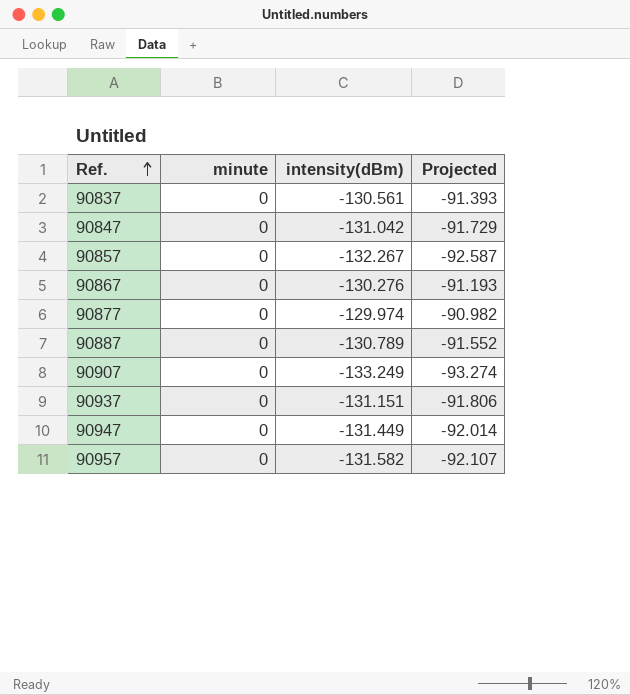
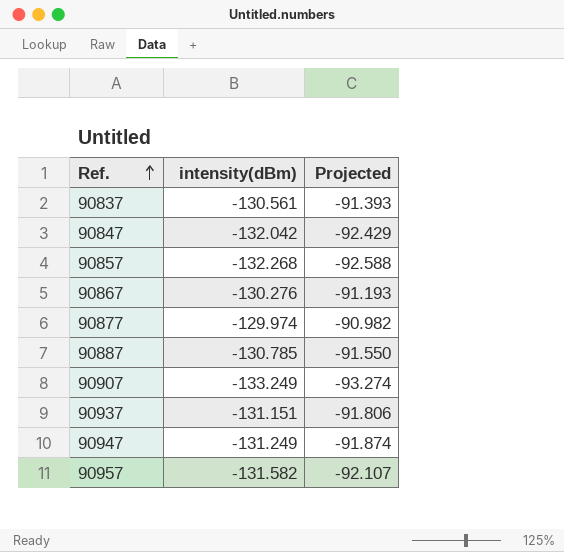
column minute | position: 2 -> none
90847 | intensity(dBm): -131.042 -> -132.042
90847 | Projected: -91.729 -> -92.429
90857 | intensity(dBm): -132.267 -> -132.268
90857 | Projected: -92.587 -> -92.588
90887 | intensity(dBm): -130.789 -> -130.785
90887 | Projected: -91.552 -> -91.550
90947 | intensity(dBm): -131.449 -> -131.249
90947 | Projected: -92.014 -> -91.874

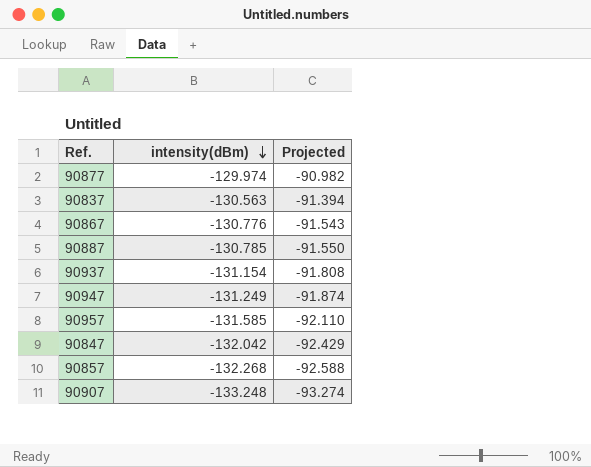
row order: Ref. ascending -> intensity(dBm) descending
90837 | intensity(dBm): -130.561 -> -130.563
90837 | Projected: -91.393 -> -91.394
90867 | intensity(dBm): -130.276 -> -130.776
90867 | Projected: -91.193 -> -91.543
90937 | intensity(dBm): -131.151 -> -131.154
90937 | Projected: -91.806 -> -91.808
90957 | intensity(dBm): -131.582 -> -131.585
90957 | Projected: -92.107 -> -92.110
90907 | intensity(dBm): -133.249 -> -133.248

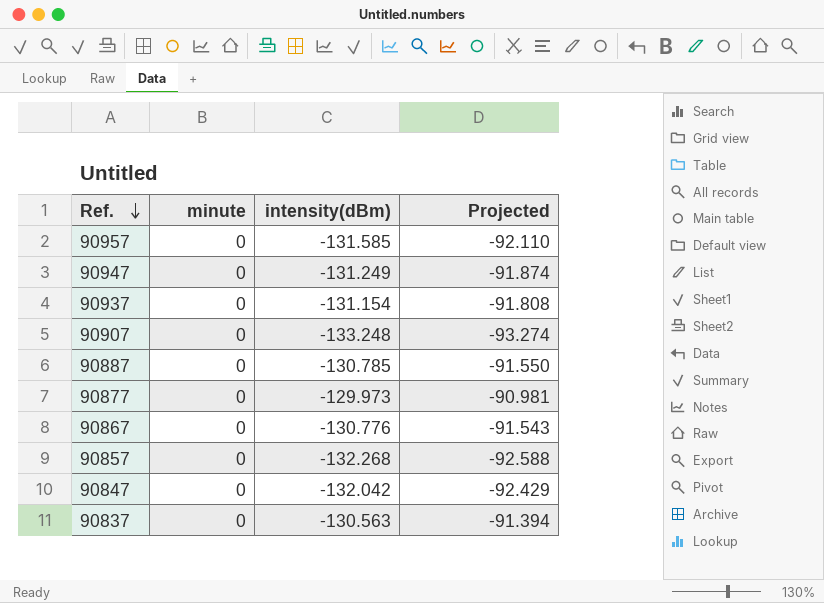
row order: intensity(dBm) descending -> Ref. descending
column minute | position: none -> 2
90877 | intensity(dBm): -129.974 -> -129.973
90877 | Projected: -90.982 -> -90.981

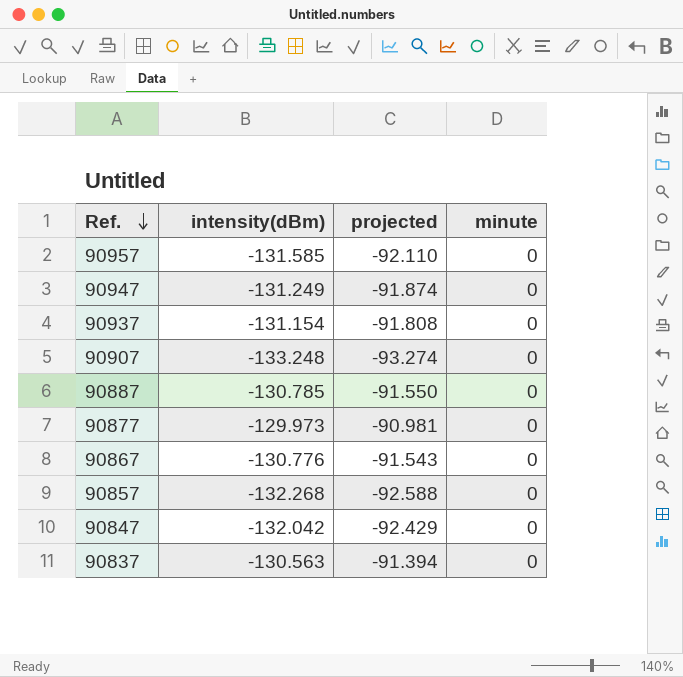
column name: Projected -> projected
column minute | position: 2 -> 4

